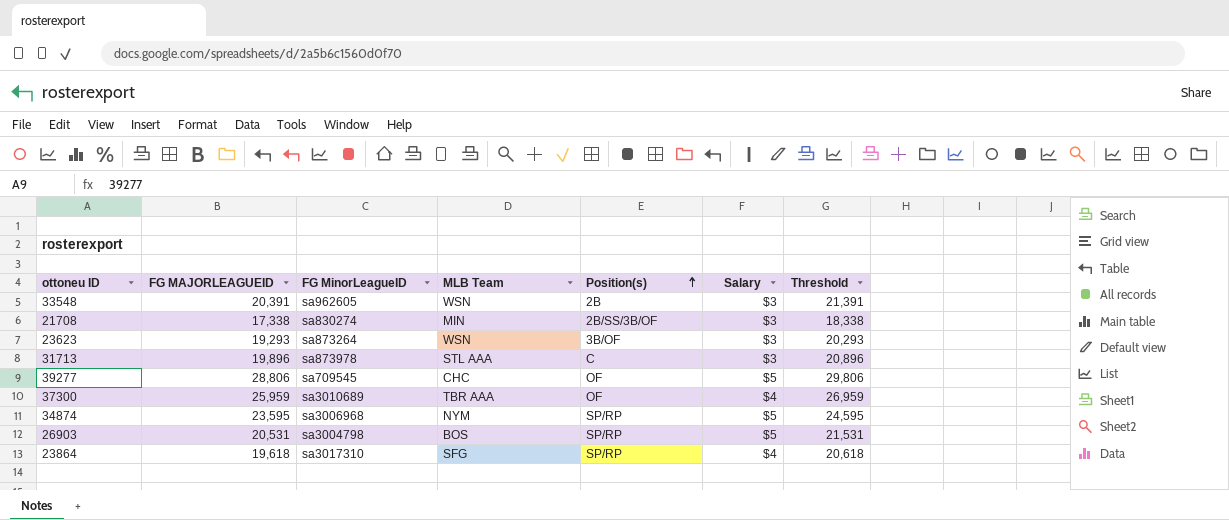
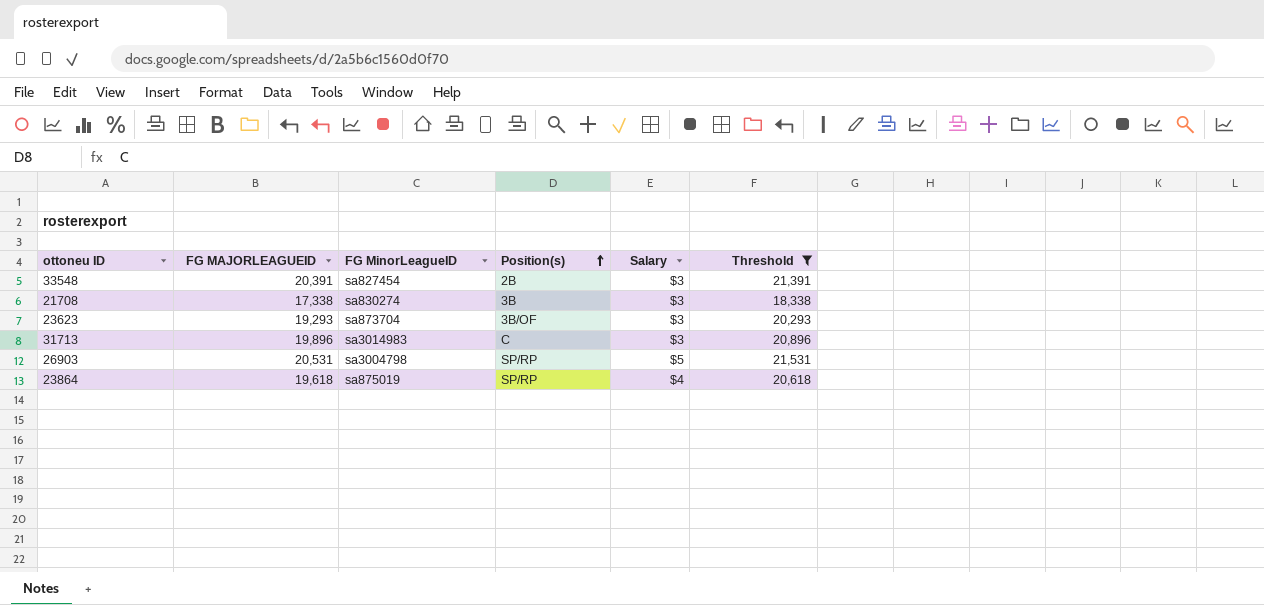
filter: none -> Threshold <= 21,531
column MLB Team | position: 4 -> none
33548 | FG MinorLeagueID: sa962605 -> sa827454
21708 | Position(s): 2B/SS/3B/OF -> 3B
23623 | FG MinorLeagueID: sa873264 -> sa873704
31713 | FG MinorLeagueID: sa873978 -> sa3014983
23864 | FG MinorLeagueID: sa3017310 -> sa875019

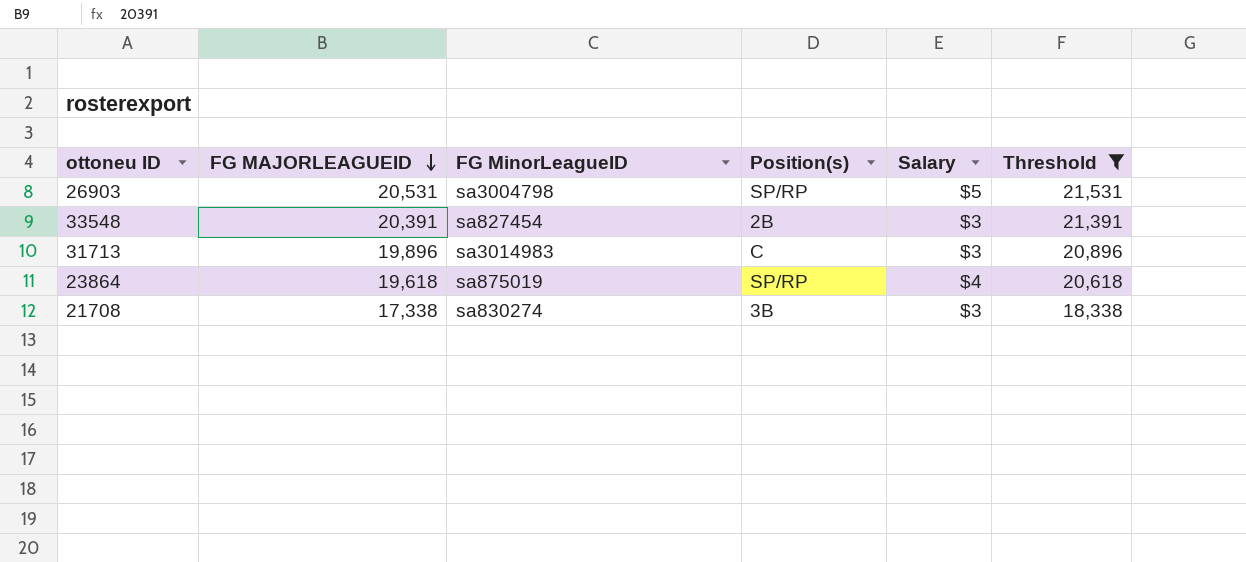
row order: Position(s) ascending -> FG MAJORLEAGUEID descending
row 23623: 19,293 | sa873704 | 3B/OF | $3 | 20,293 -> none

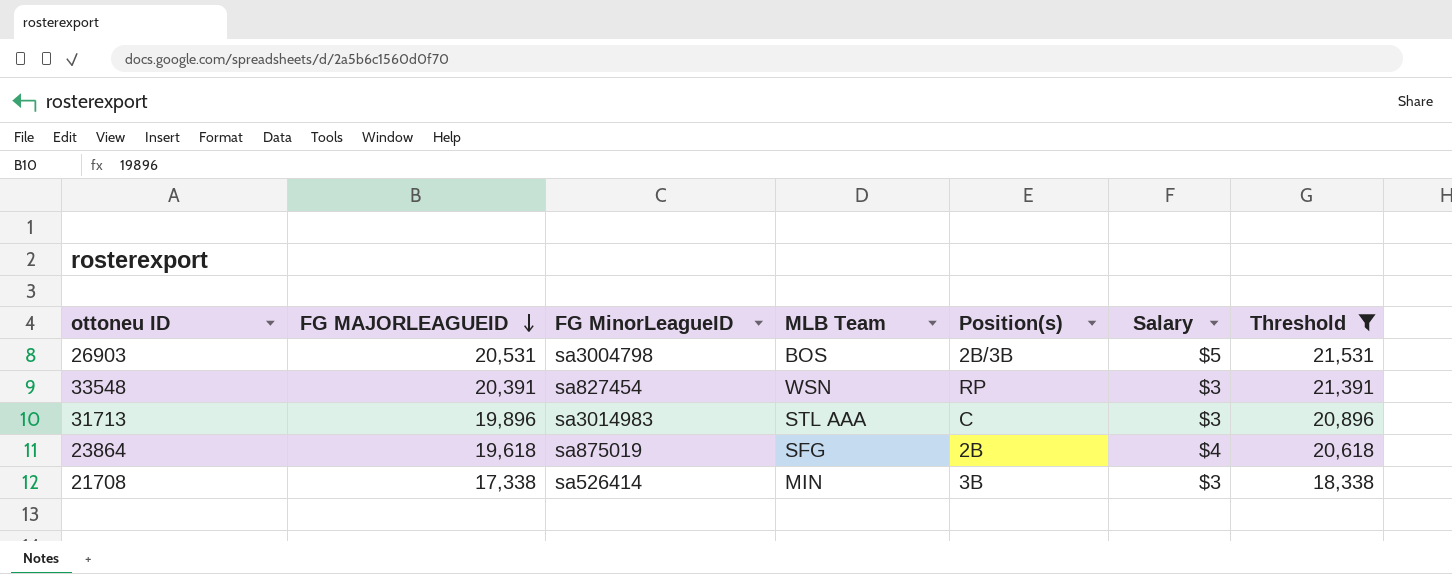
column MLB Team | position: none -> 4
26903 | Position(s): SP/RP -> 2B/3B
33548 | Position(s): 2B -> RP
23864 | Position(s): SP/RP -> 2B
21708 | FG MinorLeagueID: sa830274 -> sa526414

